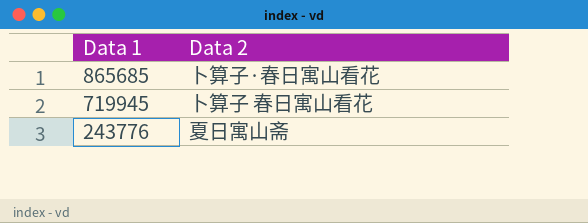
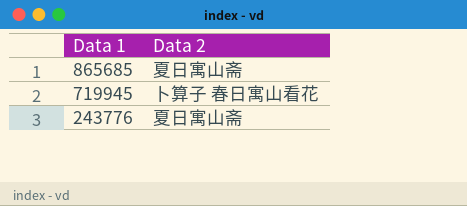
865685 | Data 2: 卜算子·春日寓山看花 -> 夏日寓山斋

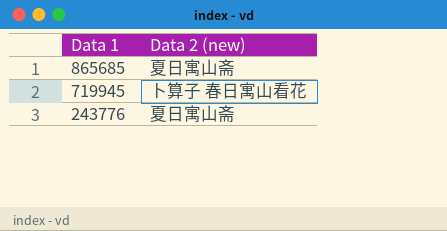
column name: Data 2 -> Data 2 (new)

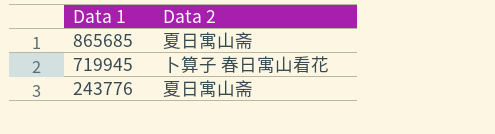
column name: Data 2 (new) -> Data 2

